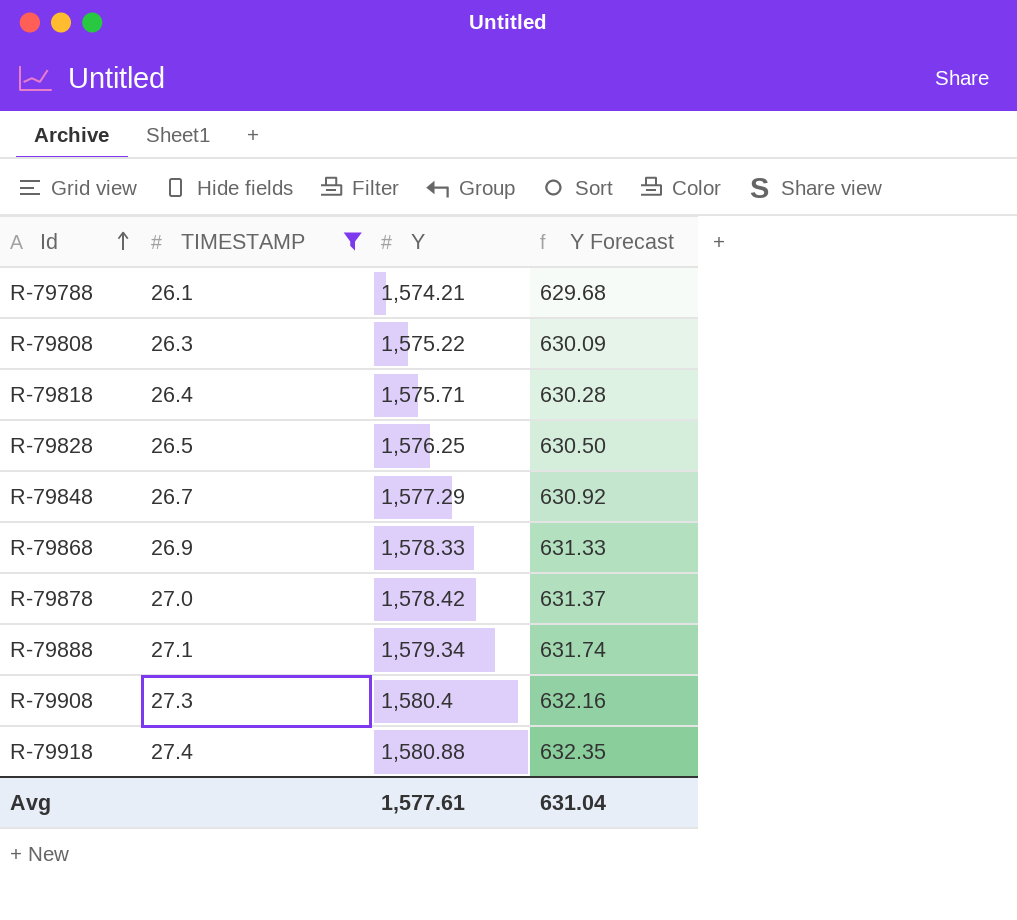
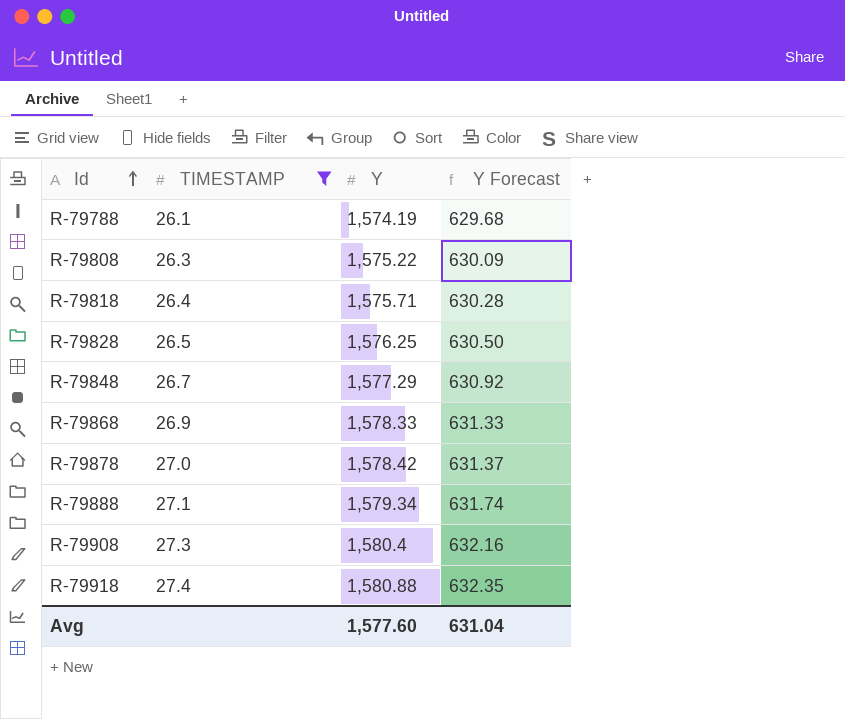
R-79788 | Y: 1,574.21 -> 1,574.19
Avg | Y: 1,577.61 -> 1,577.60

